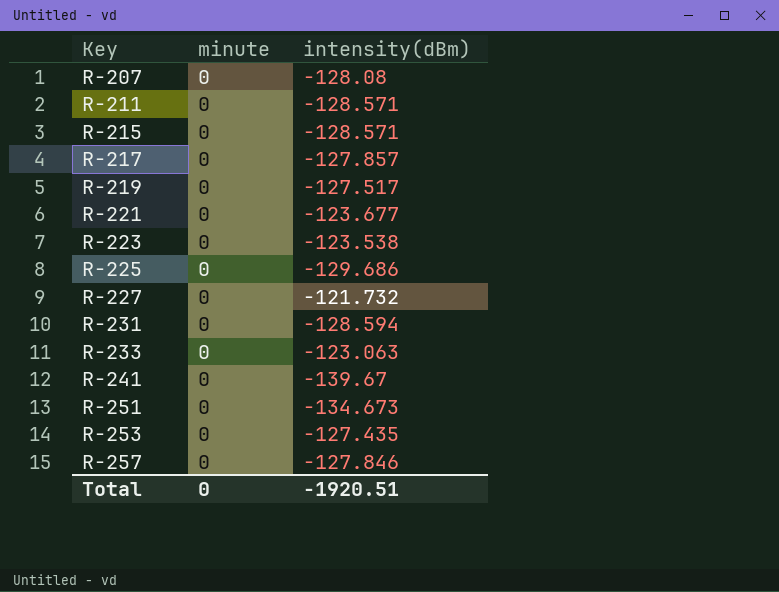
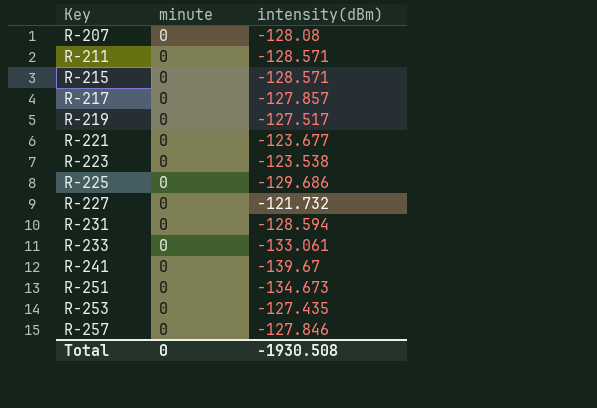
R-233 | intensity(dBm): -123.063 -> -133.061
Total | intensity(dBm): -1920.51 -> -1930.508

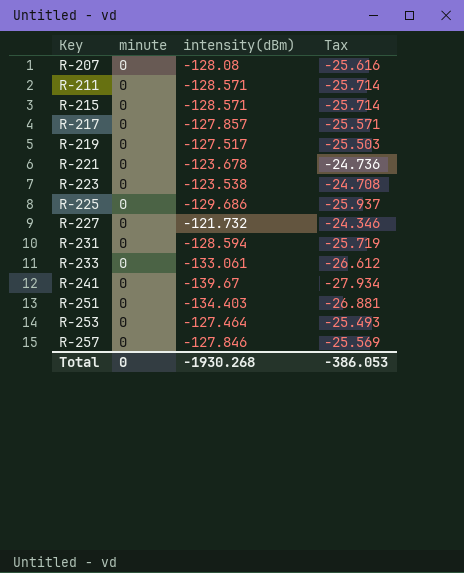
column Tax | formula: none -> [intensity(dBm)] * 0.2
R-221 | intensity(dBm): -123.677 -> -123.678
R-251 | intensity(dBm): -134.673 -> -134.403
R-253 | intensity(dBm): -127.435 -> -127.464
Total | intensity(dBm): -1930.508 -> -1930.268

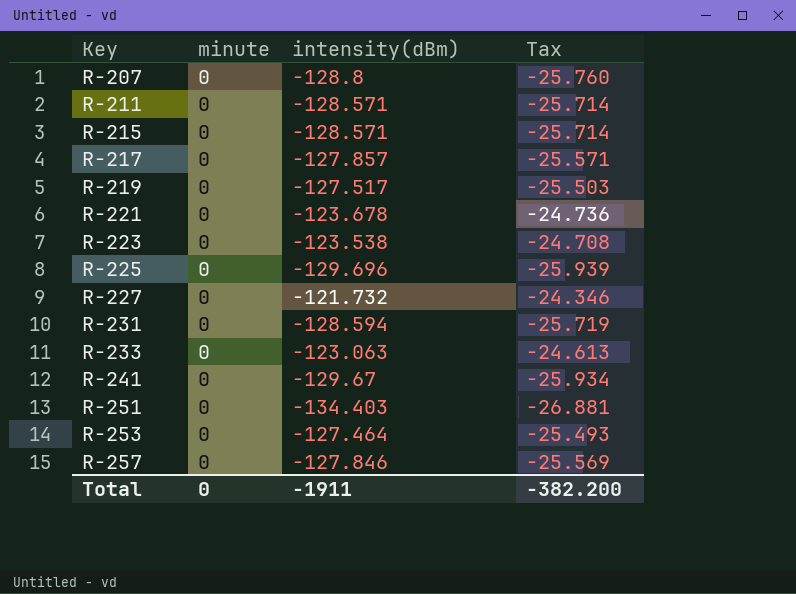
R-207 | intensity(dBm): -128.08 -> -128.8
R-207 | Tax: -25.616 -> -25.760
R-225 | intensity(dBm): -129.686 -> -129.696
R-225 | Tax: -25.937 -> -25.939
R-233 | intensity(dBm): -133.061 -> -123.063
R-233 | Tax: -26.612 -> -24.613
R-241 | intensity(dBm): -139.67 -> -129.67
R-241 | Tax: -27.934 -> -25.934
Total | intensity(dBm): -1930.268 -> -1911
Total | Tax: -386.053 -> -382.200

